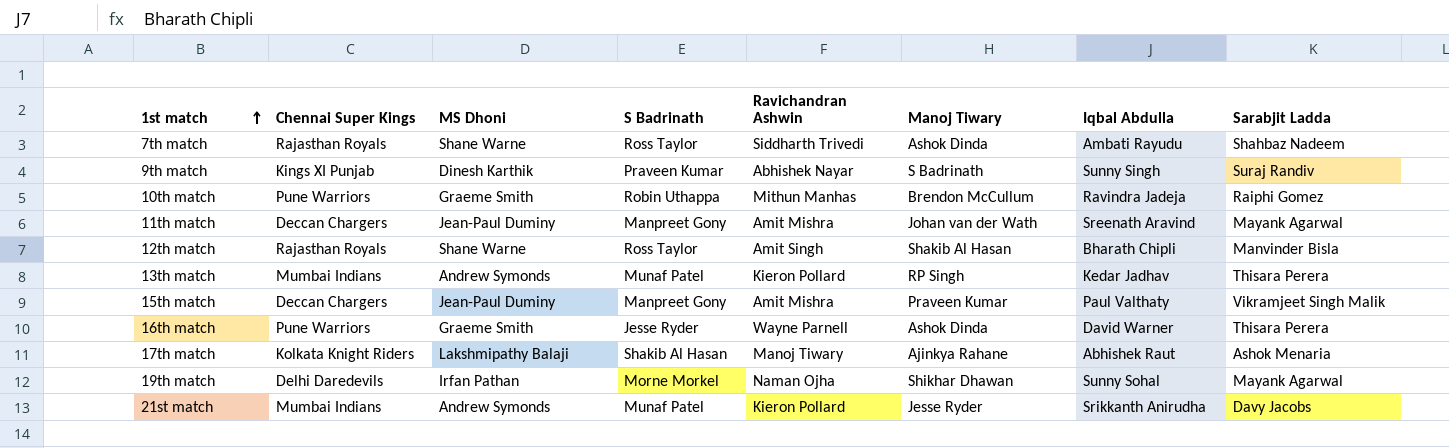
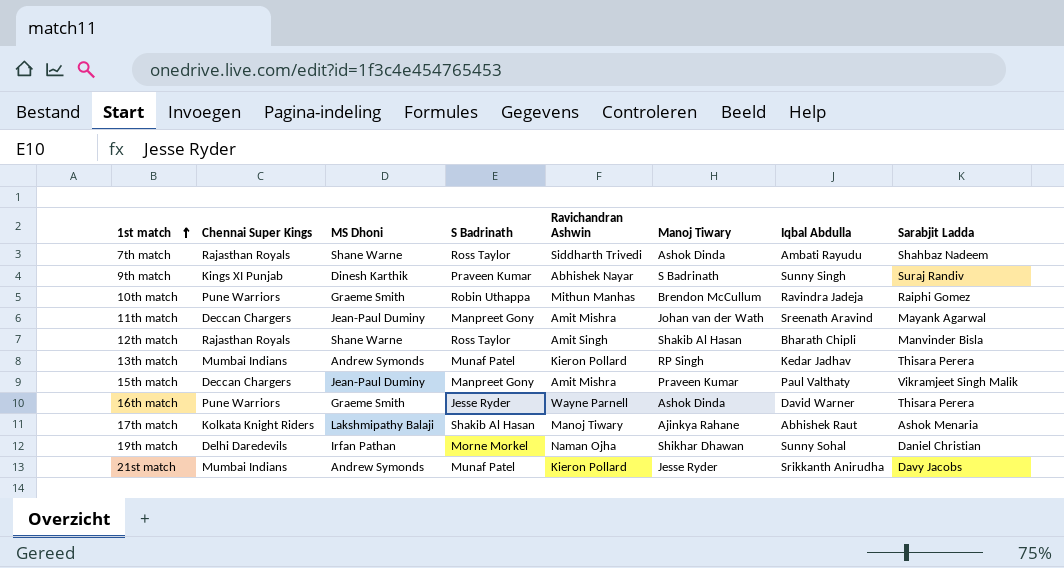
19th match | Sarabjit Ladda: Mayank Agarwal -> Daniel Christian

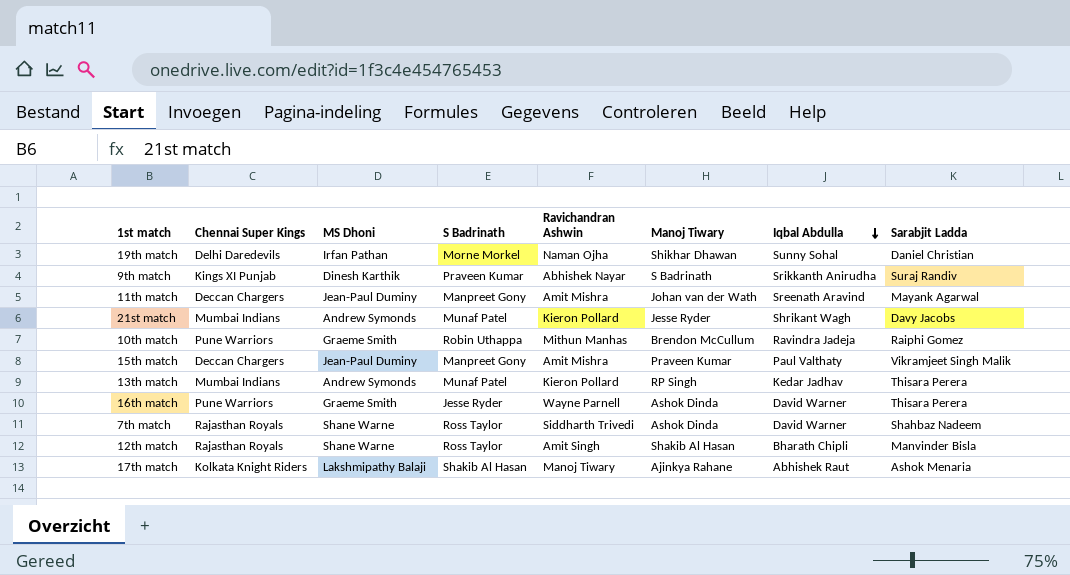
row order: 1st match ascending -> Iqbal Abdulla descending
9th match | Iqbal Abdulla: Sunny Singh -> Srikkanth Anirudha
21st match | Iqbal Abdulla: Srikkanth Anirudha -> Shrikant Wagh
7th match | Iqbal Abdulla: Ambati Rayudu -> David Warner

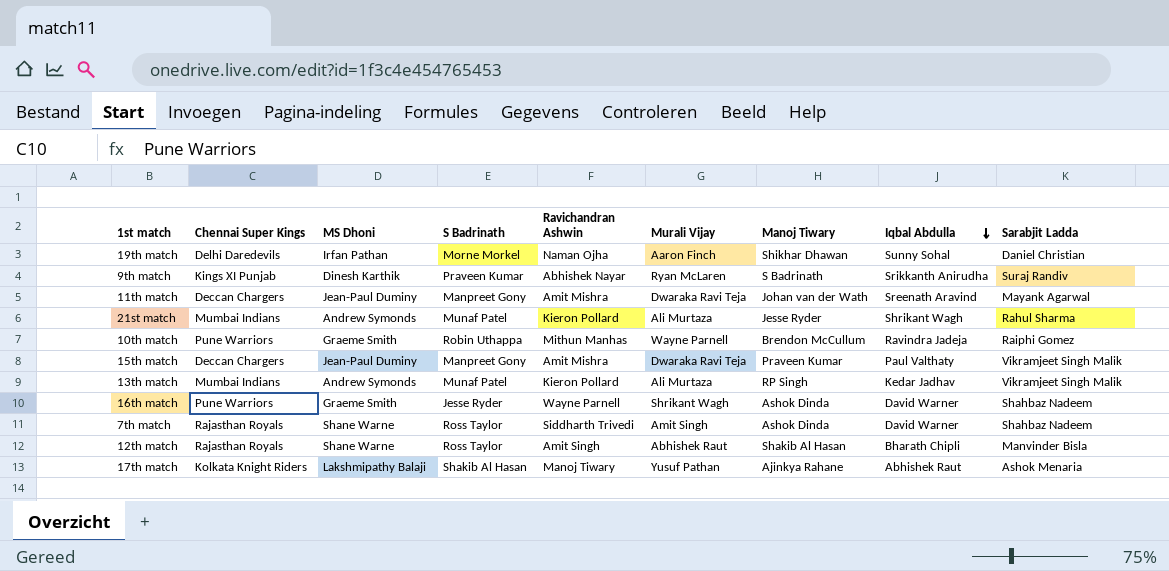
column Murali Vijay | position: none -> 6
21st match | Sarabjit Ladda: Davy Jacobs -> Rahul Sharma
13th match | Sarabjit Ladda: Thisara Perera -> Vikramjeet Singh Malik
16th match | Sarabjit Ladda: Thisara Perera -> Shahbaz Nadeem

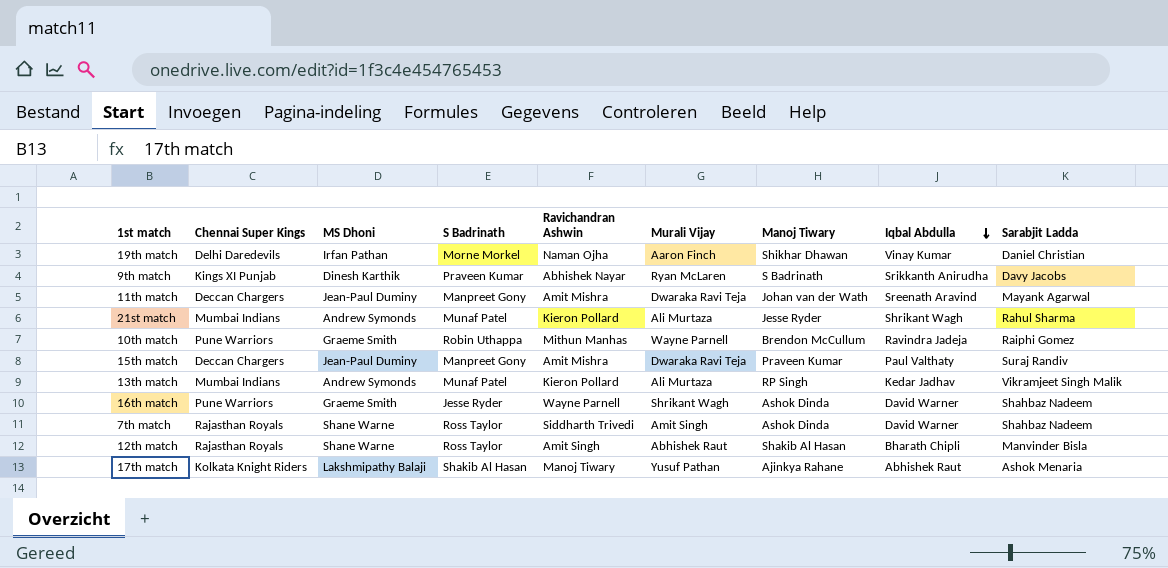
19th match | Iqbal Abdulla: Sunny Sohal -> Vinay Kumar
9th match | Sarabjit Ladda: Suraj Randiv -> Davy Jacobs
15th match | Sarabjit Ladda: Vikramjeet Singh Malik -> Suraj Randiv

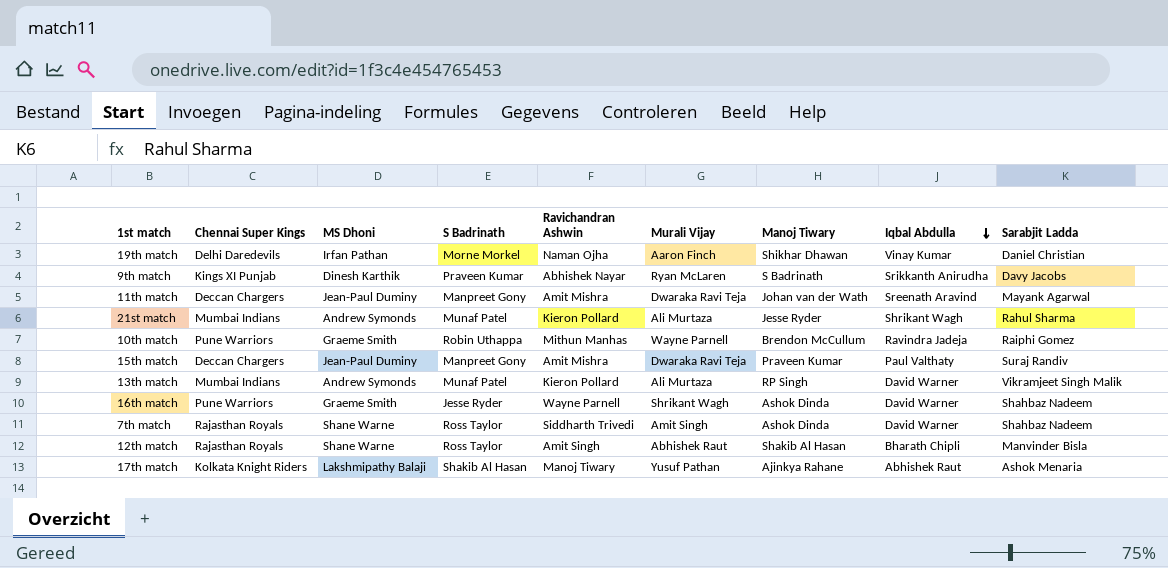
13th match | Iqbal Abdulla: Kedar Jadhav -> David Warner

